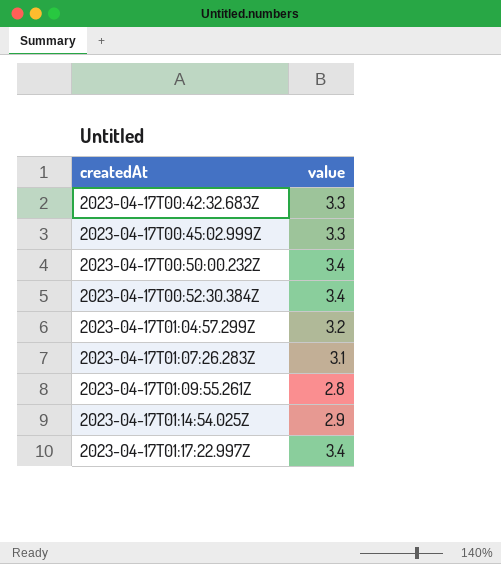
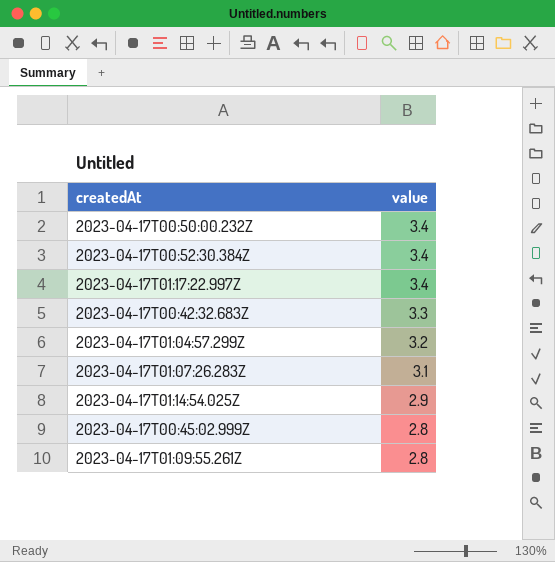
row order: createdAt ascending -> value descending
2023-04-17T00:45:02.999Z | value: 3.3 -> 2.8

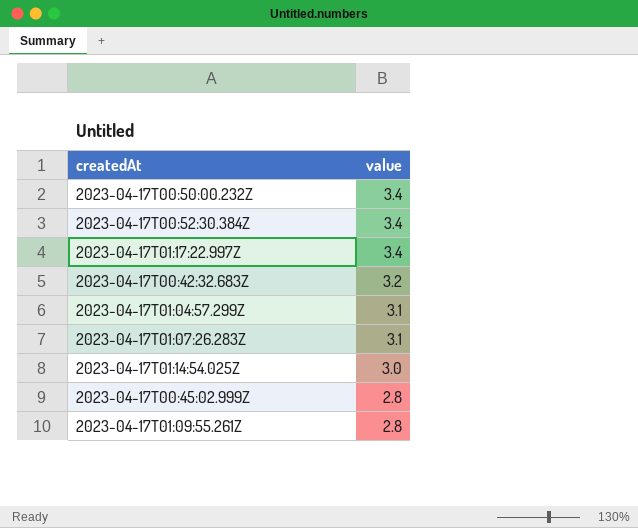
2023-04-17T00:42:32.683Z | value: 3.3 -> 3.2
2023-04-17T01:04:57.299Z | value: 3.2 -> 3.1
2023-04-17T01:14:54.025Z | value: 2.9 -> 3.0

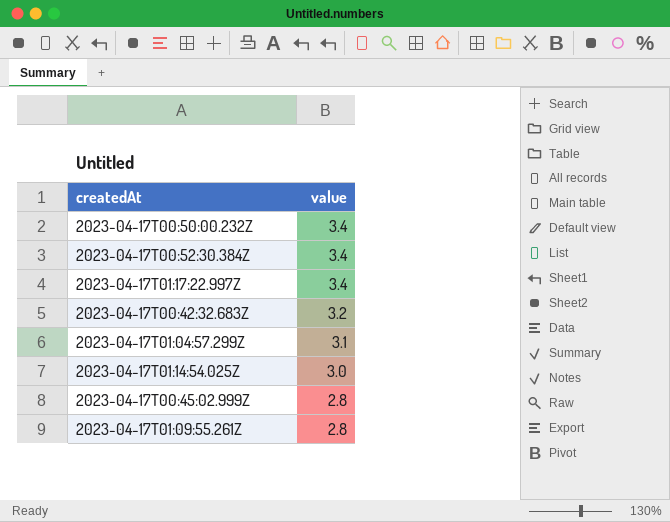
row 2023-04-17T01:07:26.283Z: 3.1 -> none

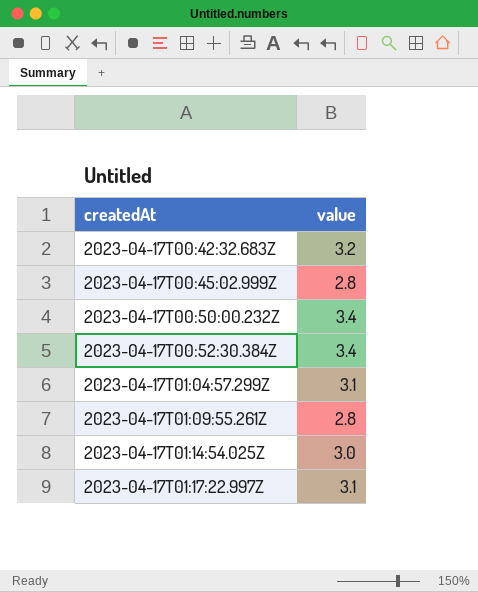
row order: value descending -> createdAt ascending
2023-04-17T01:17:22.997Z | value: 3.4 -> 3.1

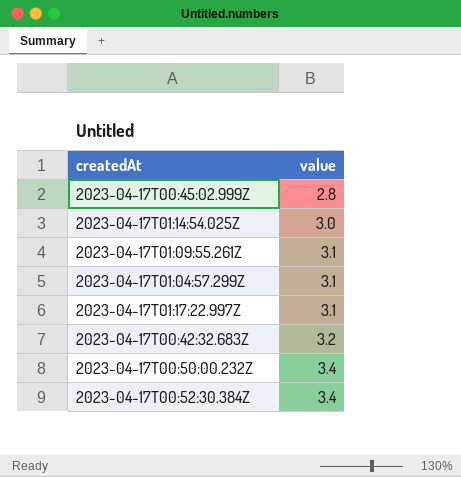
row order: createdAt ascending -> value ascending
2023-04-17T01:09:55.261Z | value: 2.8 -> 3.1

